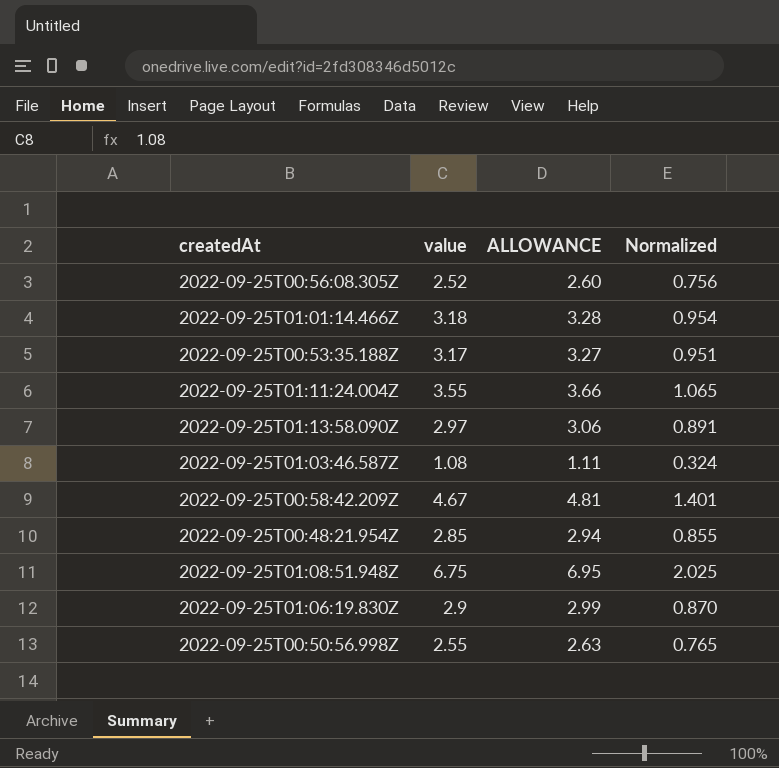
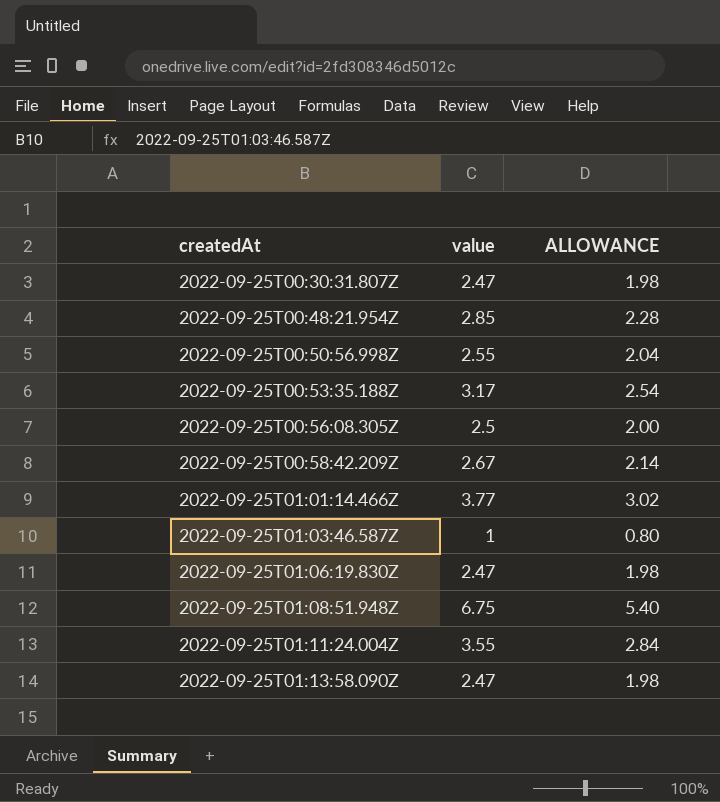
row order: none -> createdAt ascending
column Normalized | formula: [value] * 0.3 -> none
column ALLOWANCE | formula: [value] * 1.03 -> [value] * 0.8
row 2022-09-25T00:30:31.807Z: none -> 2.47 | 1.98
2022-09-25T00:56:08.305Z | value: 2.52 -> 2.5
2022-09-25T00:58:42.209Z | value: 4.67 -> 2.67
2022-09-25T01:01:14.466Z | value: 3.18 -> 3.77
2022-09-25T01:03:46.587Z | value: 1.08 -> 1
2022-09-25T01:06:19.830Z | value: 2.9 -> 2.47
2022-09-25T01:13:58.090Z | value: 2.97 -> 2.47

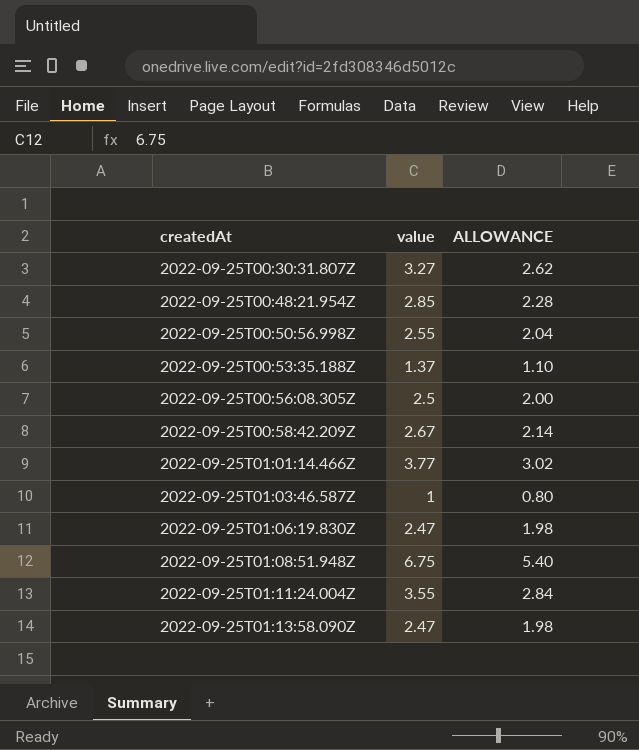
2022-09-25T00:30:31.807Z | value: 2.47 -> 3.27
2022-09-25T00:30:31.807Z | ALLOWANCE: 1.98 -> 2.62
2022-09-25T00:53:35.188Z | value: 3.17 -> 1.37
2022-09-25T00:53:35.188Z | ALLOWANCE: 2.54 -> 1.10

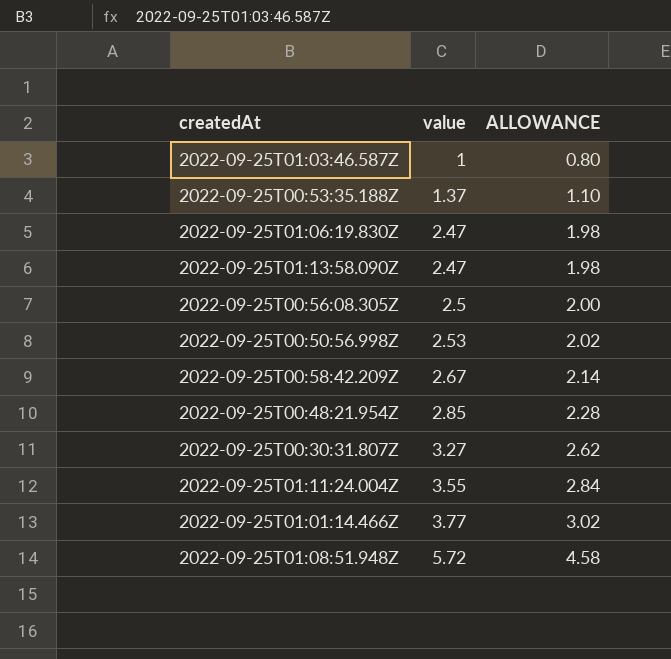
row order: createdAt ascending -> value ascending
2022-09-25T00:50:56.998Z | value: 2.55 -> 2.53
2022-09-25T00:50:56.998Z | ALLOWANCE: 2.04 -> 2.02
2022-09-25T01:08:51.948Z | value: 6.75 -> 5.72
2022-09-25T01:08:51.948Z | ALLOWANCE: 5.40 -> 4.58

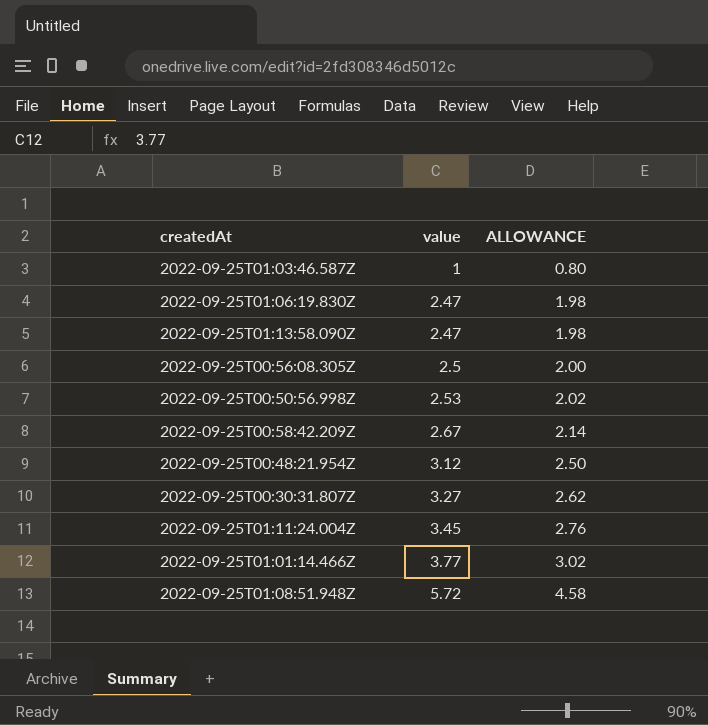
row 2022-09-25T00:53:35.188Z: 1.37 | 1.10 -> none
2022-09-25T00:48:21.954Z | value: 2.85 -> 3.12
2022-09-25T00:48:21.954Z | ALLOWANCE: 2.28 -> 2.50
2022-09-25T01:11:24.004Z | value: 3.55 -> 3.45
2022-09-25T01:11:24.004Z | ALLOWANCE: 2.84 -> 2.76

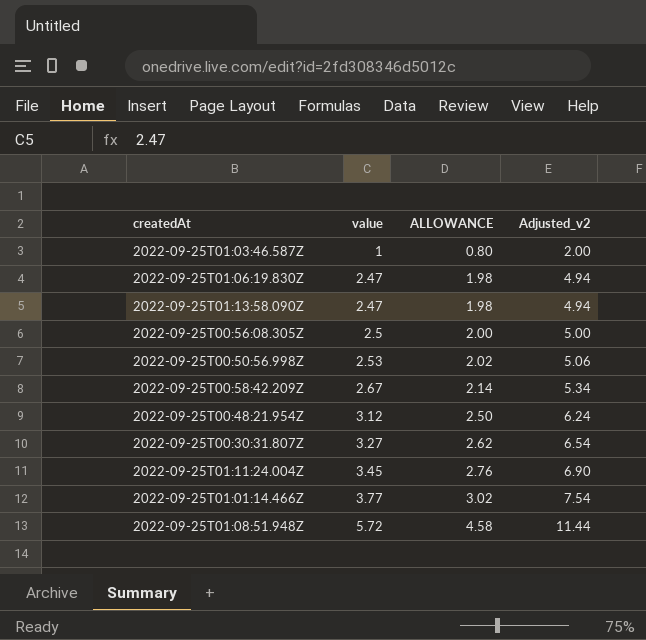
column Adjusted_v2 | formula: none -> [value] * 2

